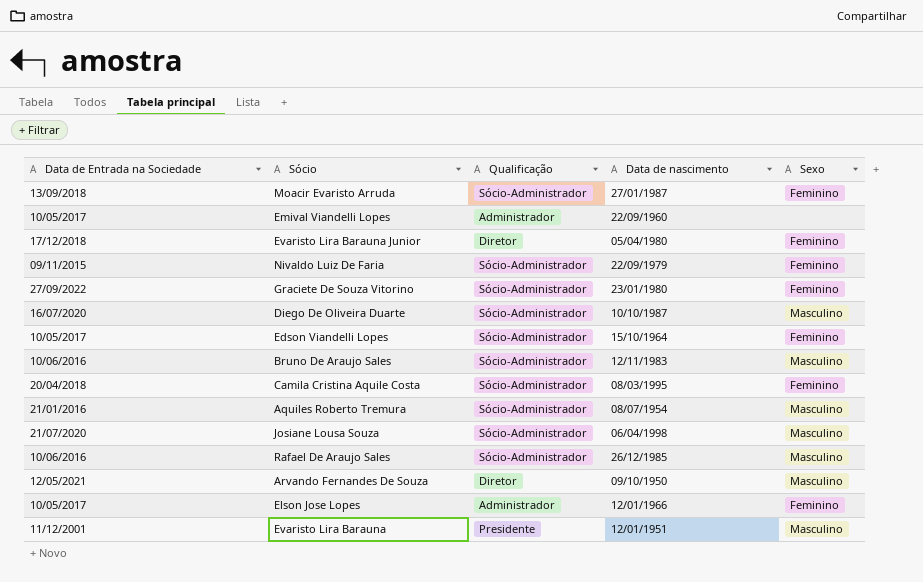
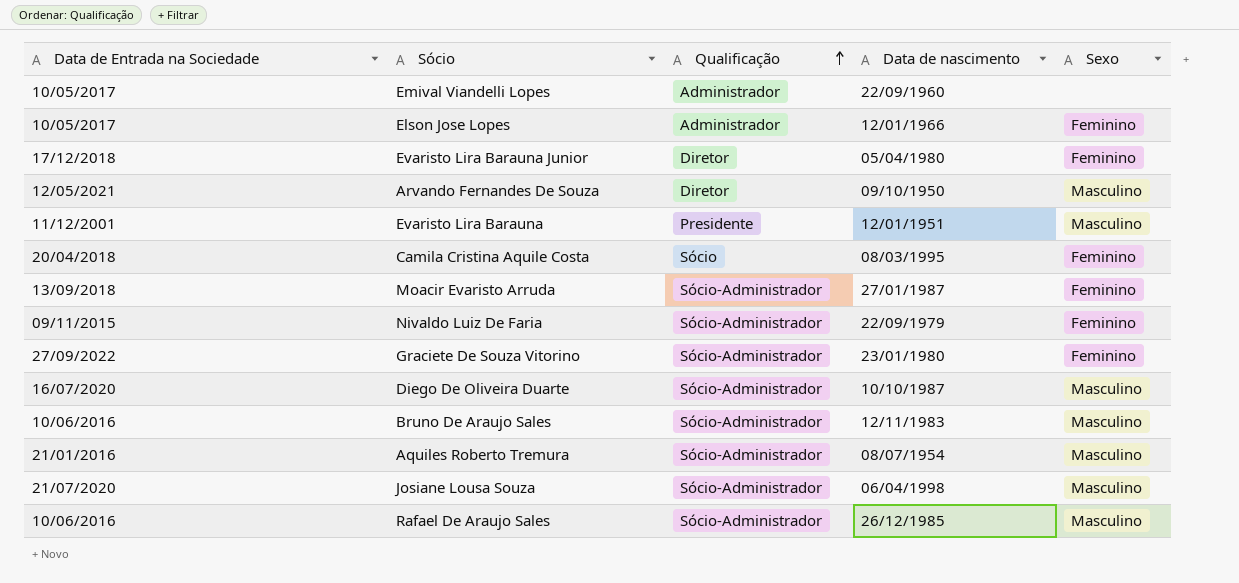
row order: none -> Qualificação ascending
row Edson Viandelli Lopes: 10/05/2017 | Sócio-Administrador | 15/10/1964 | Feminino -> none
Camila Cristina Aquile Costa | Qualificação: Sócio-Administrador -> Sócio

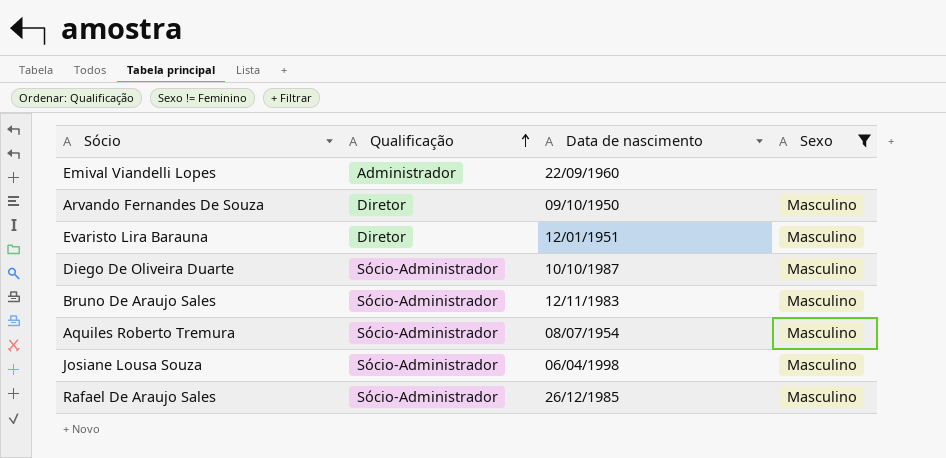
filter: none -> Sexo != Feminino
column Data de Entrada na Sociedade | position: 1 -> none
Evaristo Lira Barauna | Qualificação: Presidente -> Diretor

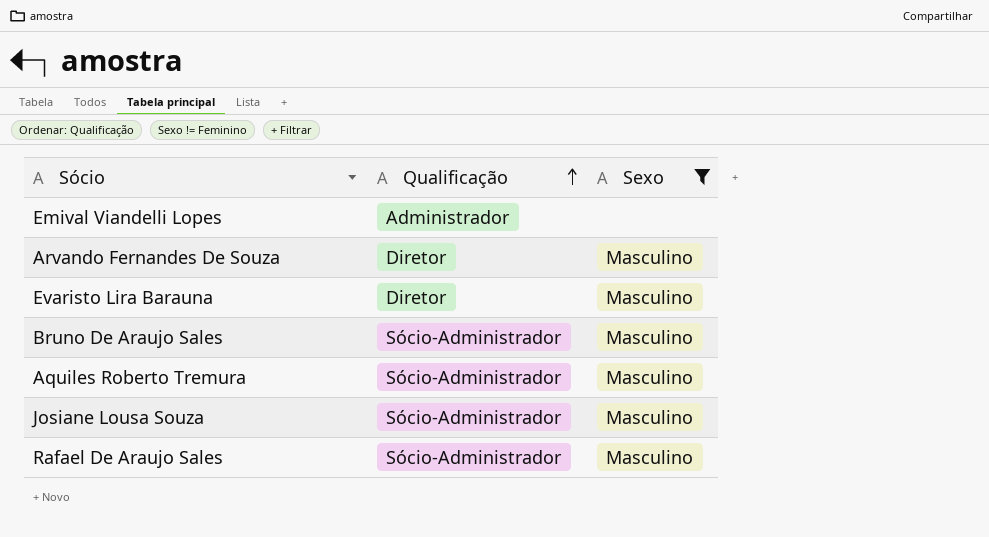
column Data de nascimento | position: 3 -> none
row Diego De Oliveira Duarte: Sócio-Administrador | 10/10/1987 | Masculino -> none

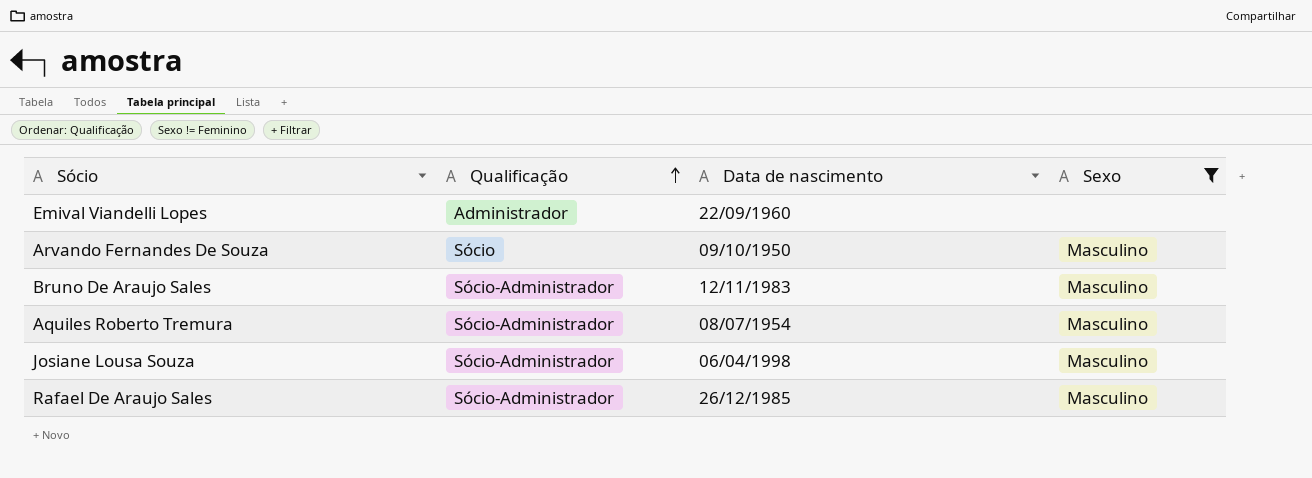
column Data de nascimento | position: none -> 3
row Evaristo Lira Barauna: Diretor | Masculino -> none
Arvando Fernandes De Souza | Qualificação: Diretor -> Sócio

